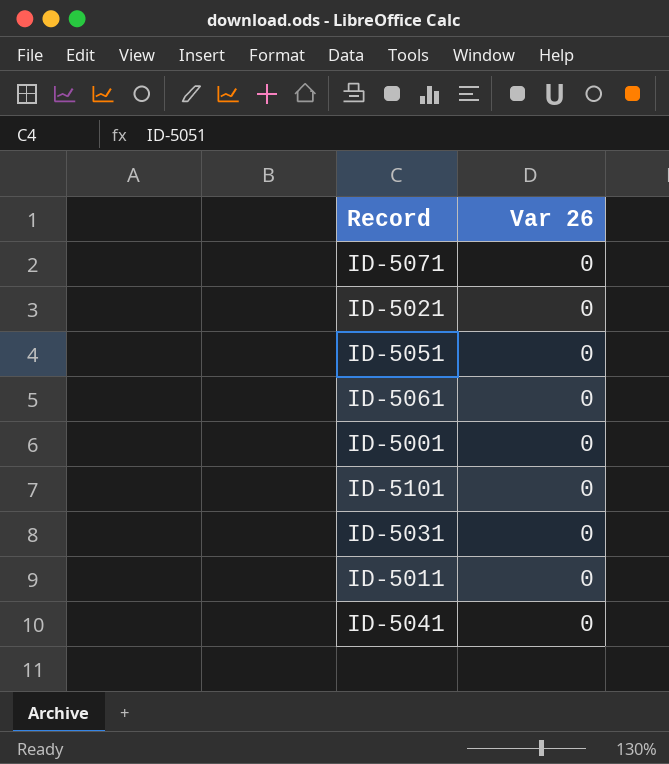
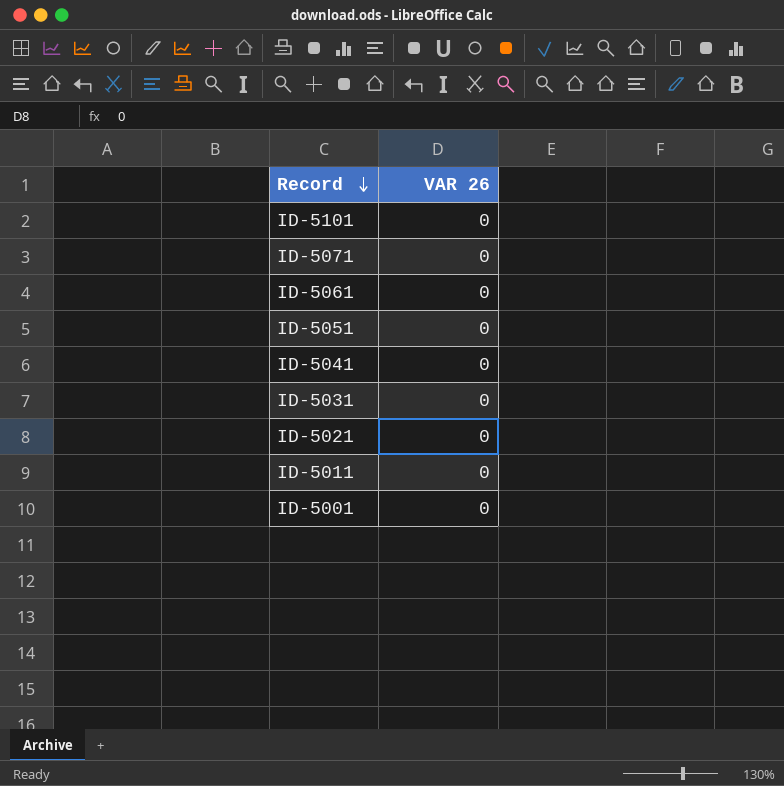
row order: none -> Record descending
column name: Var 26 -> VAR 26

